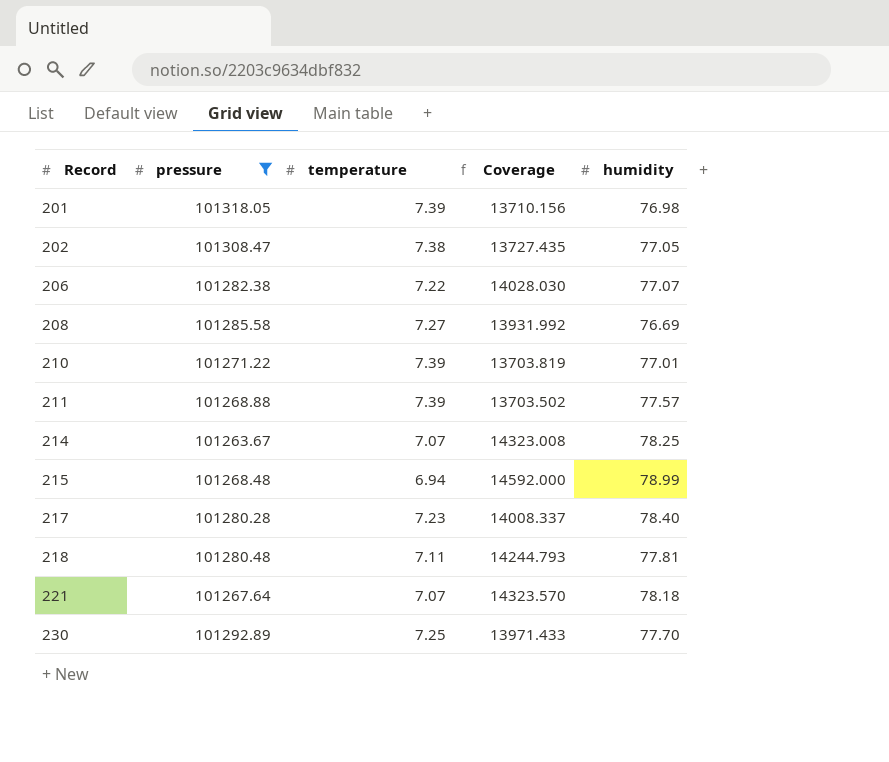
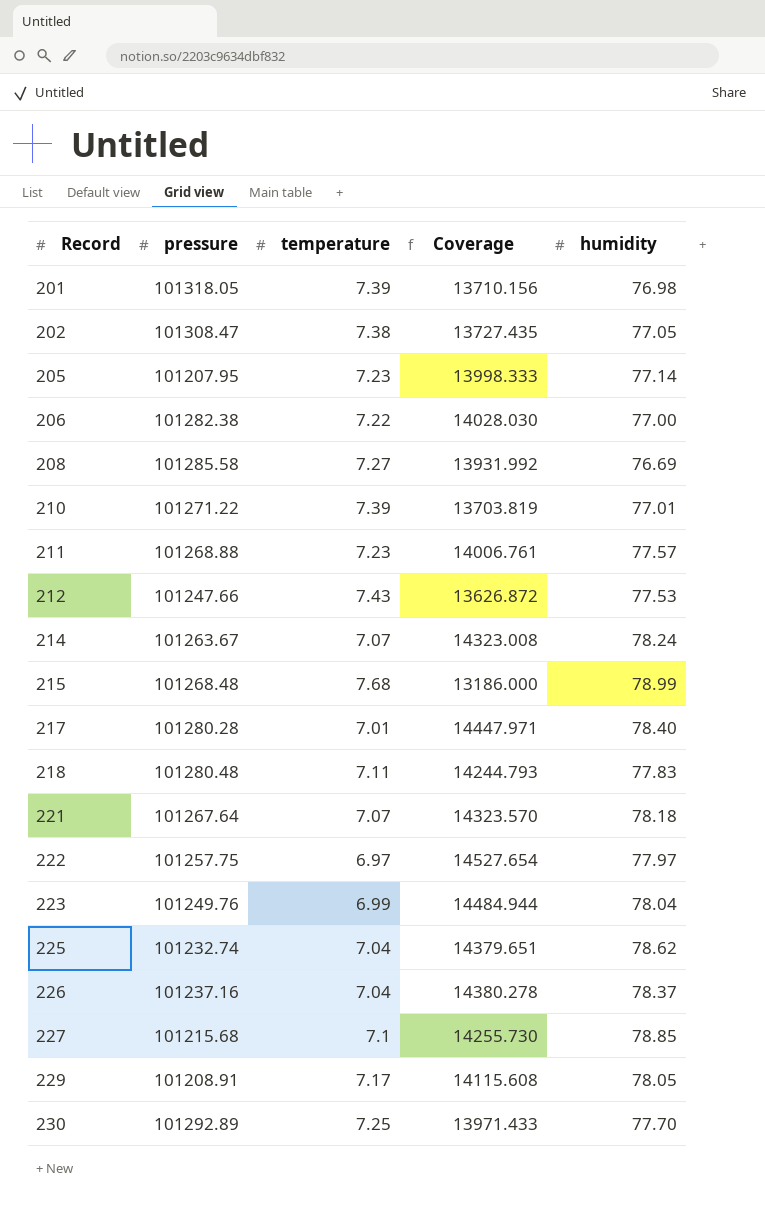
filter: pressure >= 101263.67 -> none
206 | humidity: 77.07 -> 77.00
211 | temperature: 7.39 -> 7.23
211 | Coverage: 13703.502 -> 14006.761
214 | humidity: 78.25 -> 78.24
215 | temperature: 6.94 -> 7.68
215 | Coverage: 14592.000 -> 13186.000
217 | temperature: 7.23 -> 7.01
217 | Coverage: 14008.337 -> 14447.971
218 | humidity: 77.81 -> 77.83

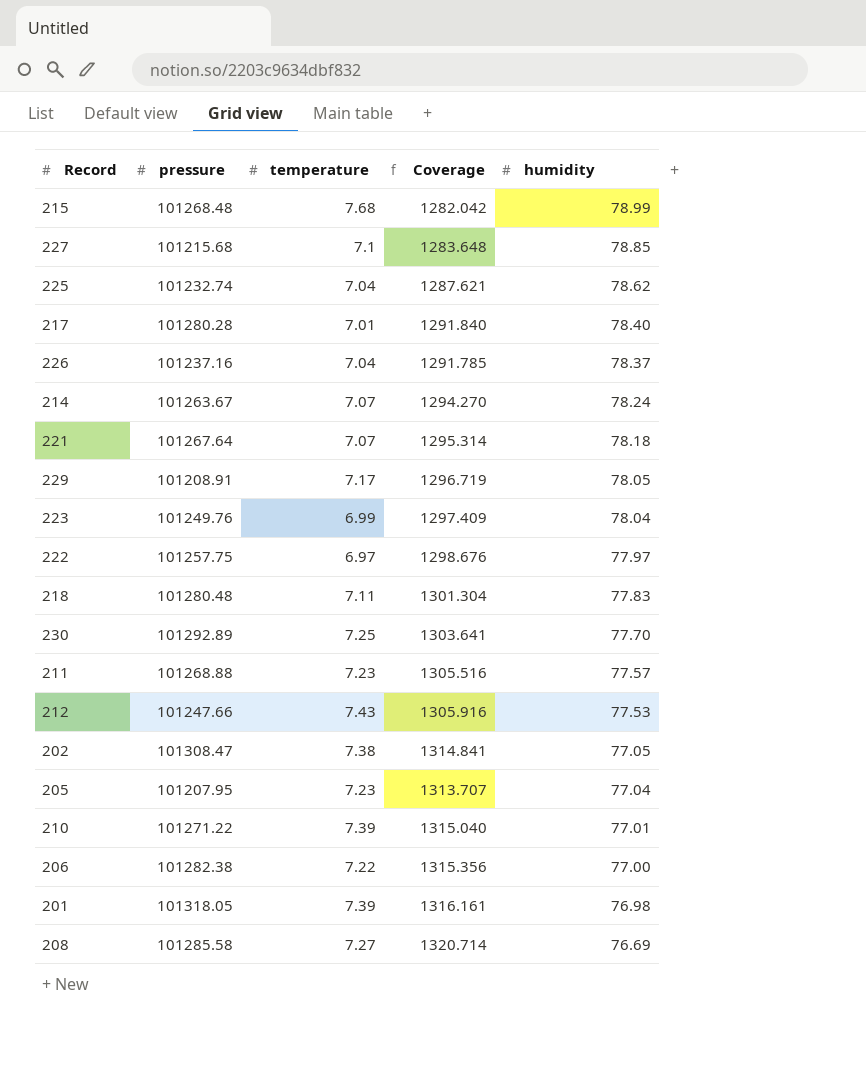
row order: Record ascending -> humidity descending
column Coverage | formula: [pressure] / [temperature] -> [pressure] / [humidity]
205 | humidity: 77.14 -> 77.04

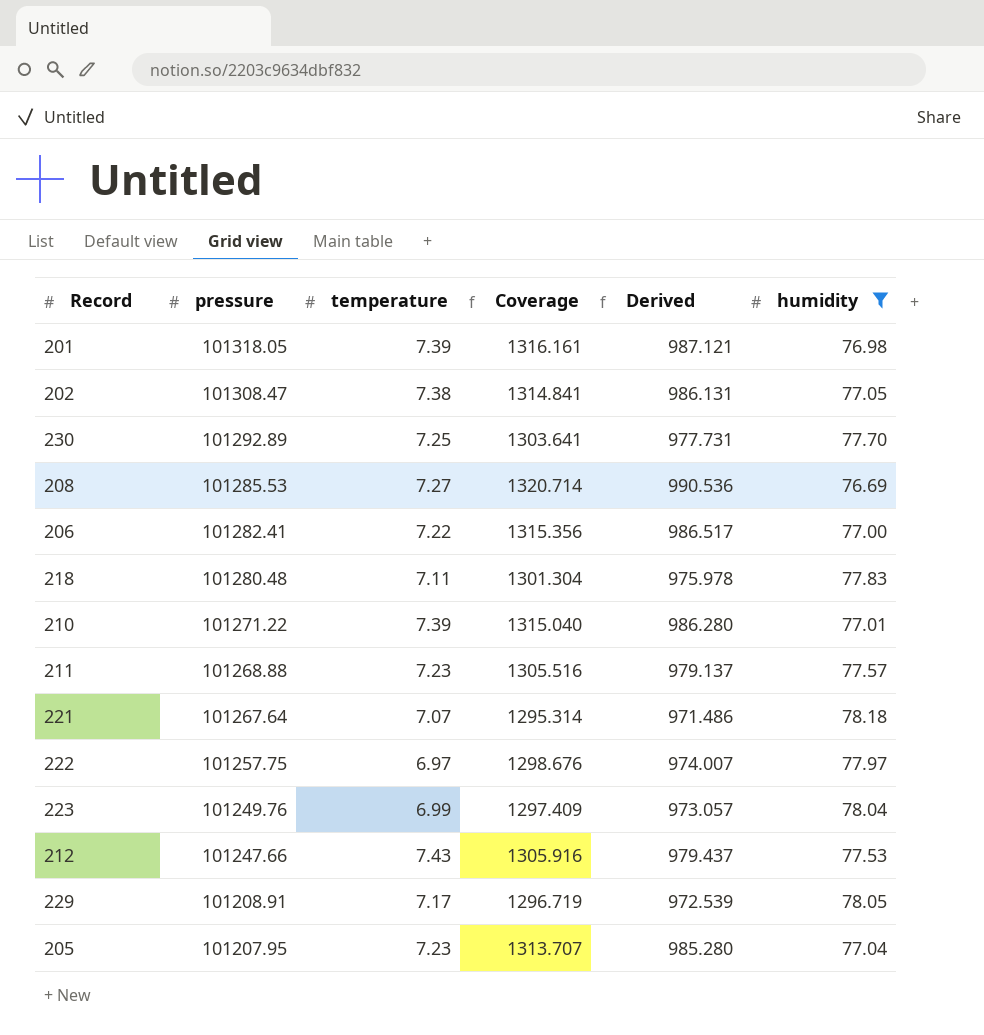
filter: none -> humidity <= 78.18
row order: humidity descending -> pressure descending
column Derived | formula: none -> [Coverage] * 0.75
208 | pressure: 101285.58 -> 101285.53
206 | pressure: 101282.38 -> 101282.41

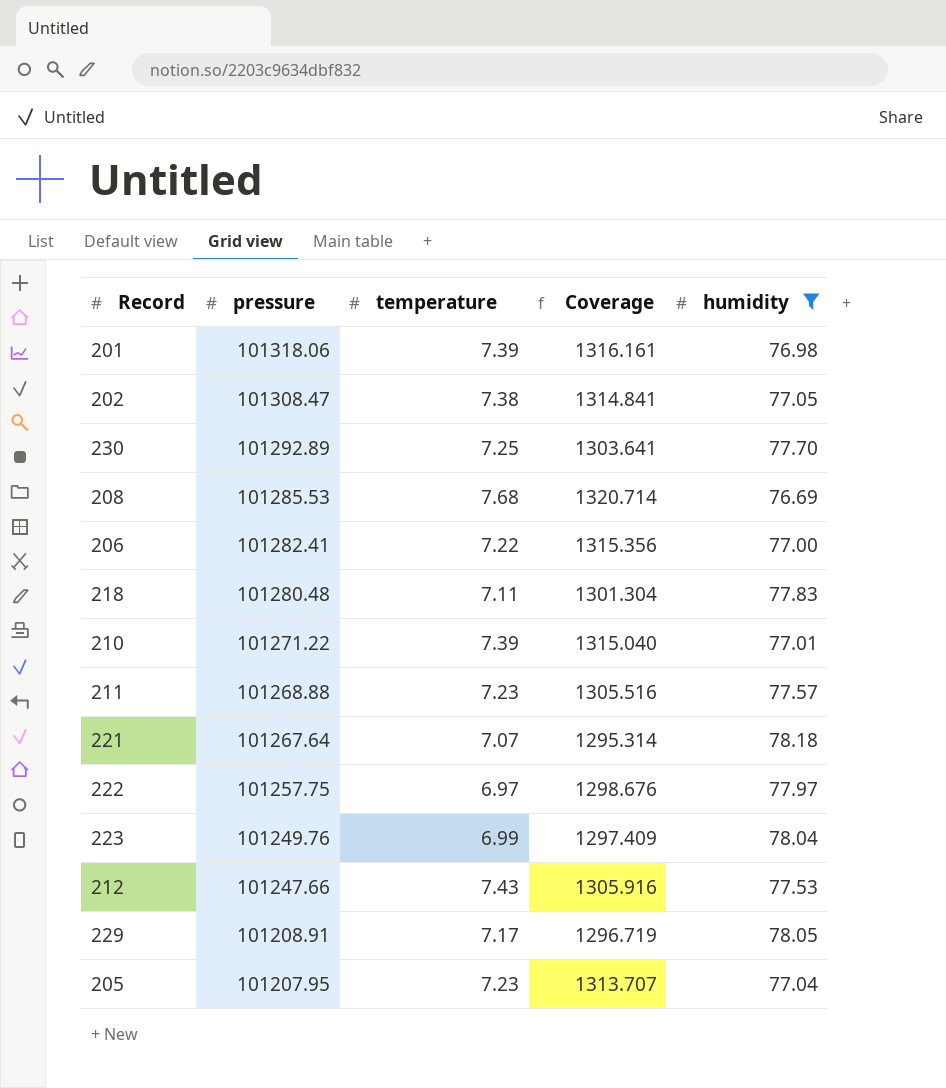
column Derived | formula: [Coverage] * 0.75 -> none
201 | pressure: 101318.05 -> 101318.06
208 | temperature: 7.27 -> 7.68

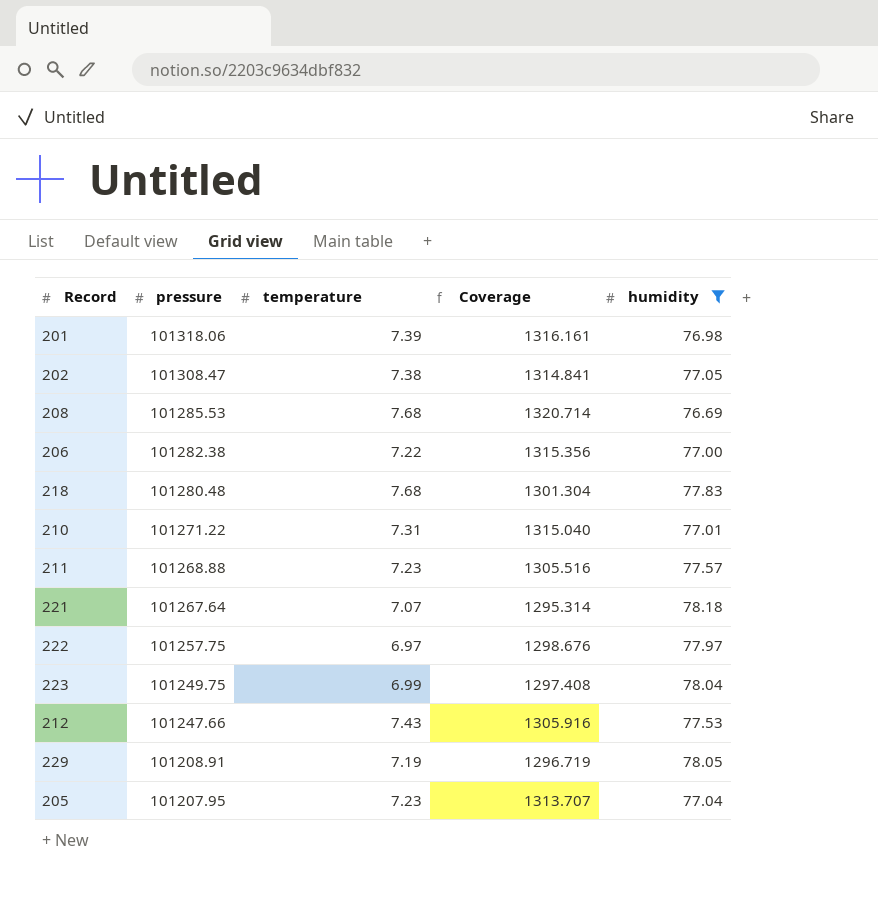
row 230: 101292.89 | 7.25 | 1303.641 | 77.70 -> none
206 | pressure: 101282.41 -> 101282.38
218 | temperature: 7.11 -> 7.68
210 | temperature: 7.39 -> 7.31
223 | pressure: 101249.76 -> 101249.75
223 | Coverage: 1297.409 -> 1297.408
229 | temperature: 7.17 -> 7.19

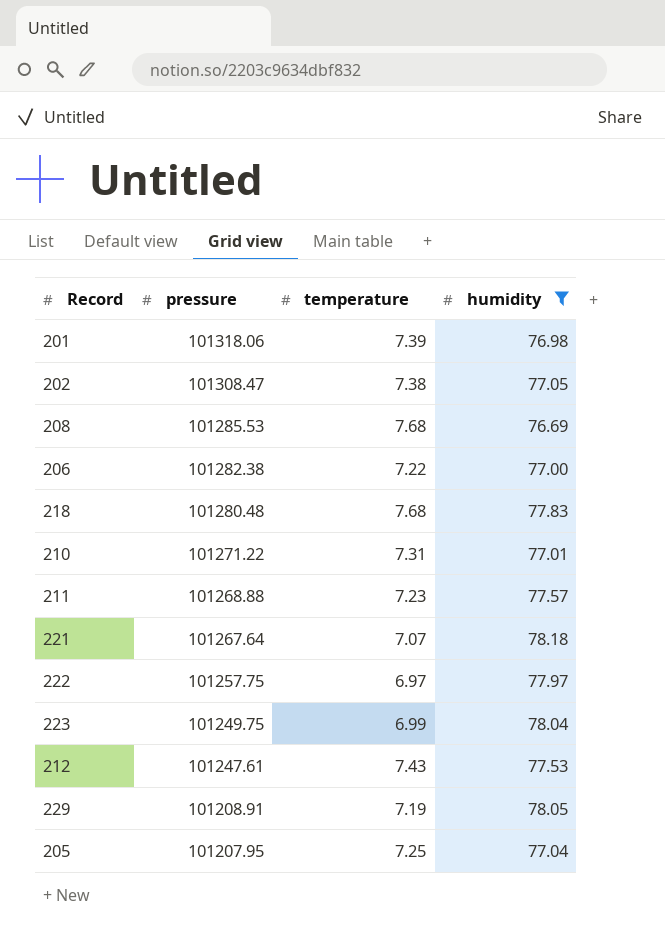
column Coverage | formula: [pressure] / [humidity] -> none
212 | pressure: 101247.66 -> 101247.61
205 | temperature: 7.23 -> 7.25

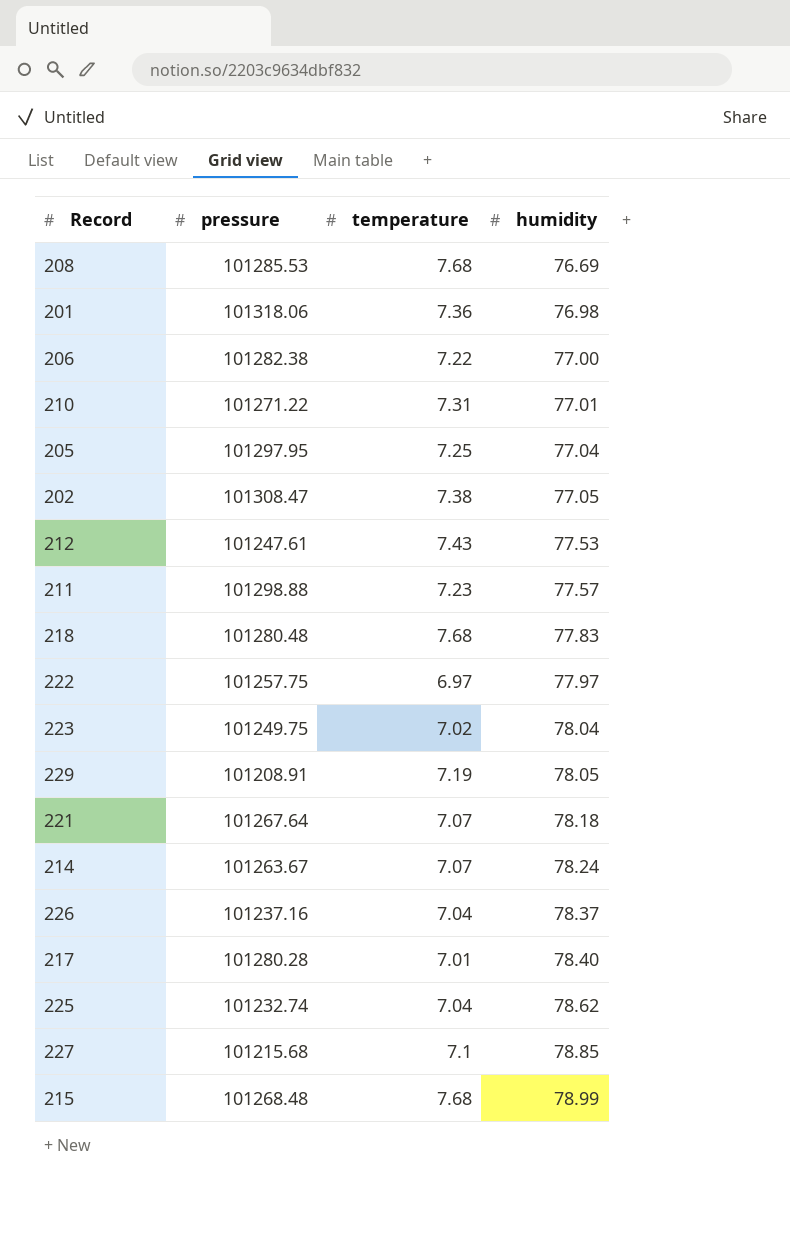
filter: humidity <= 78.18 -> none
row order: pressure descending -> humidity ascending
201 | temperature: 7.39 -> 7.36
205 | pressure: 101207.95 -> 101297.95
211 | pressure: 101268.88 -> 101298.88
223 | temperature: 6.99 -> 7.02

